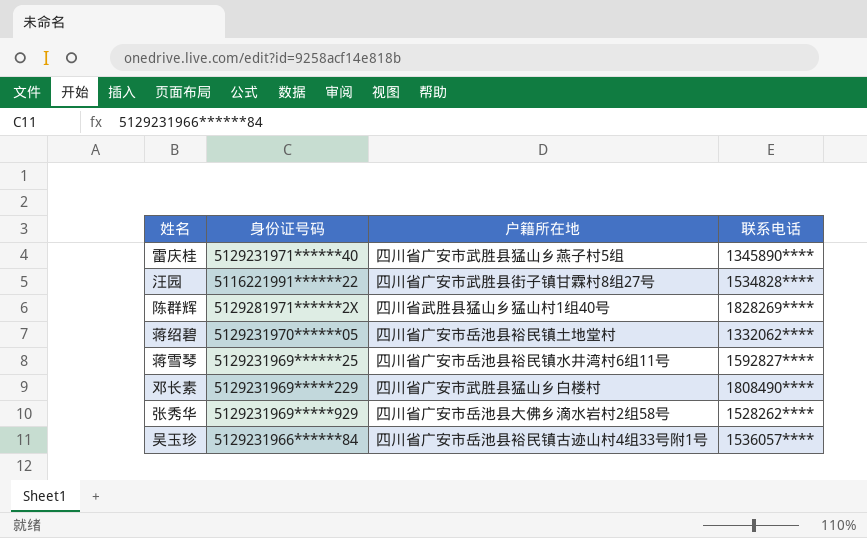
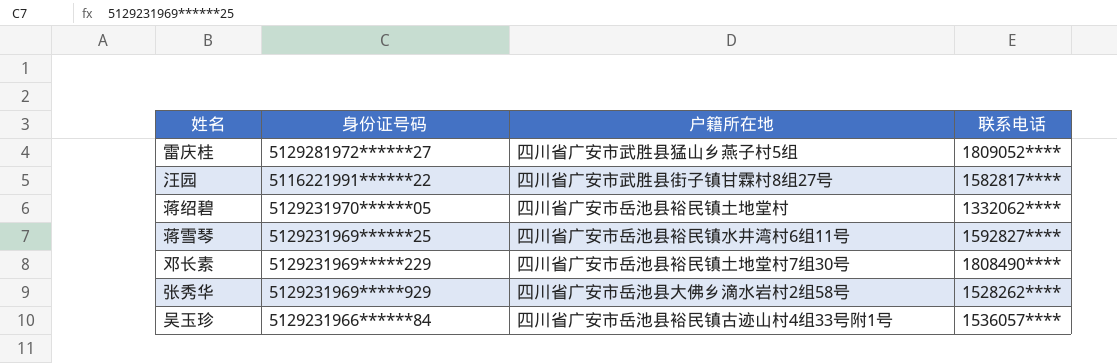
row 陈群辉: 5129281971******2X | 四川省武胜县猛山乡猛山村1组40号 | 1828269**** -> none
雷庆桂 | 身份证号码: 5129231971******40 -> 5129281972******27
雷庆桂 | 联系电话: 1345890**** -> 1809052****
汪园 | 联系电话: 1534828**** -> 1582817****
邓长素 | 户籍所在地: 四川省广安市武胜县猛山乡白楼村 -> 四川省广安市岳池县裕民镇土地堂村7组30号

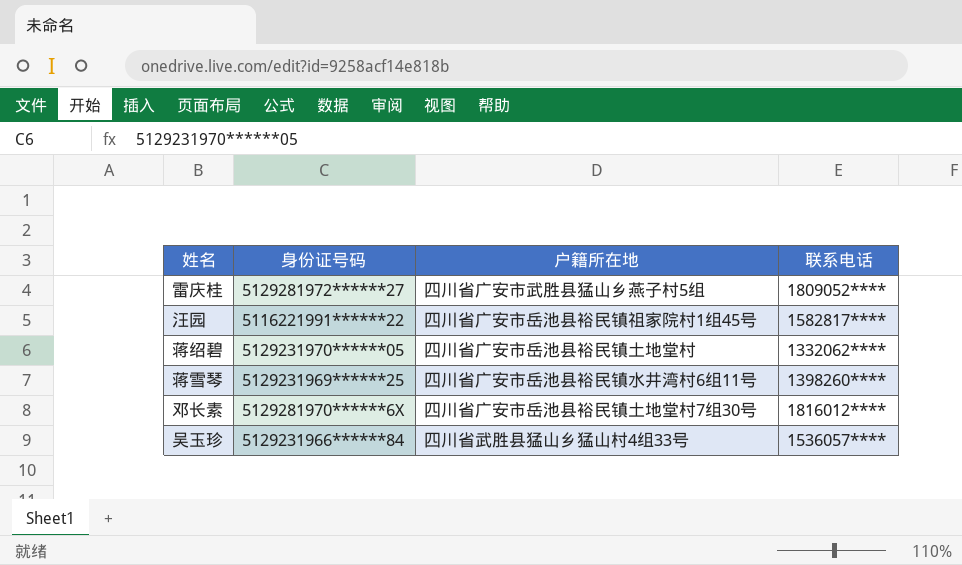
row 张秀华: 5129231969*****929 | 四川省广安市岳池县大佛乡滴水岩村2组58号 | 1528262**** -> none
汪园 | 户籍所在地: 四川省广安市武胜县街子镇甘霖村8组27号 -> 四川省广安市岳池县裕民镇祖家院村1组45号
蒋雪琴 | 联系电话: 1592827**** -> 1398260****
邓长素 | 身份证号码: 5129231969*****229 -> 5129281970******6X
邓长素 | 联系电话: 1808490**** -> 1816012****
吴玉珍 | 户籍所在地: 四川省广安市岳池县裕民镇古迹山村4组33号附1号 -> 四川省武胜县猛山乡猛山村4组33号

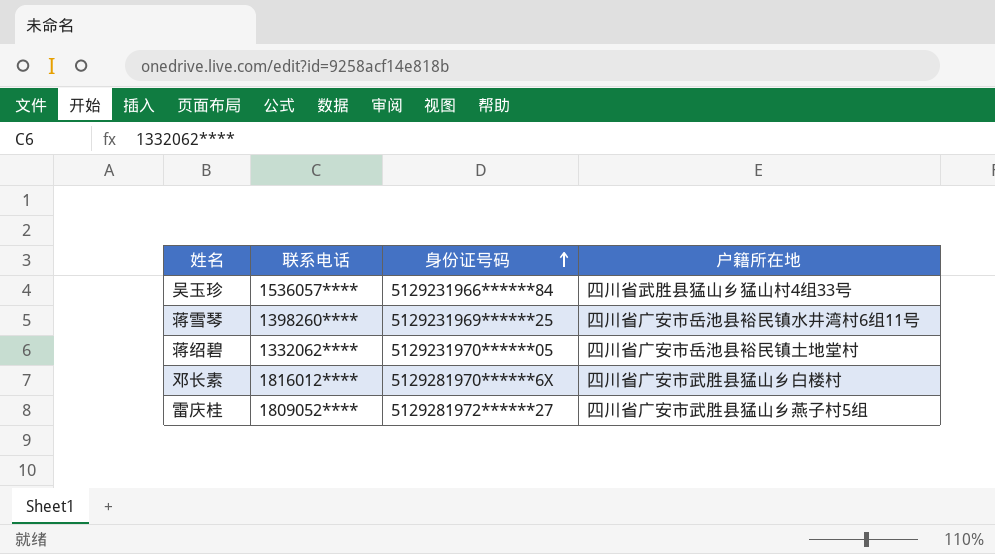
row order: none -> 身份证号码 ascending
column 联系电话 | position: 4 -> 2
row 汪园: 5116221991******22 | 四川省广安市岳池县裕民镇祖家院村1组45号 | 1582817**** -> none
邓长素 | 户籍所在地: 四川省广安市岳池县裕民镇土地堂村7组30号 -> 四川省广安市武胜县猛山乡白楼村

